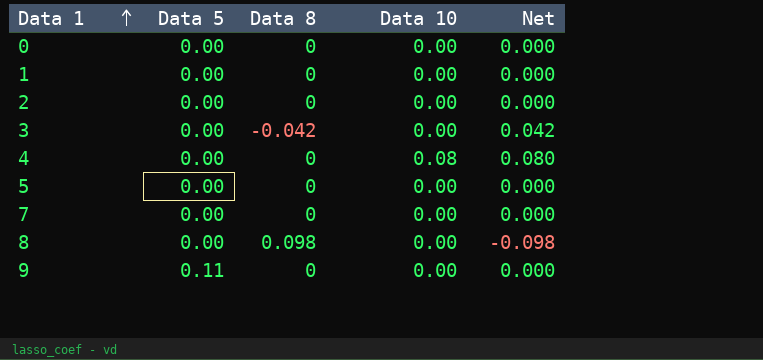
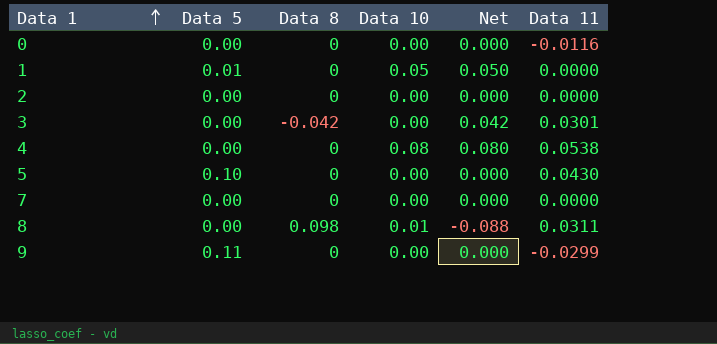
column Data 11 | position: none -> 6
1 | Data 5: 0.00 -> 0.01
1 | Data 10: 0.00 -> 0.05
1 | Net: 0.000 -> 0.050
5 | Data 5: 0.00 -> 0.10
8 | Data 10: 0.00 -> 0.01
8 | Net: -0.098 -> -0.088

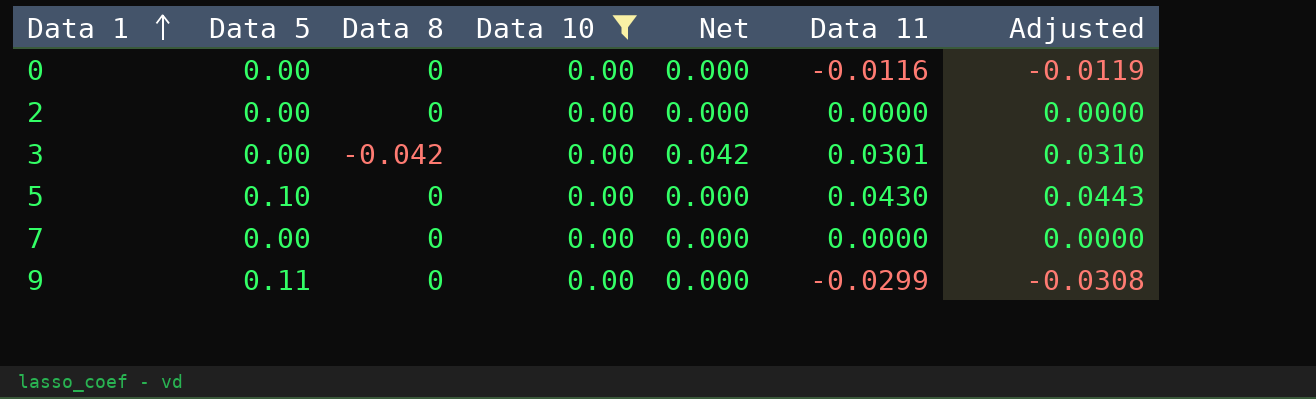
filter: none -> Data 10 = 0.00
column Adjusted | formula: none -> [Data 11] * 1.03

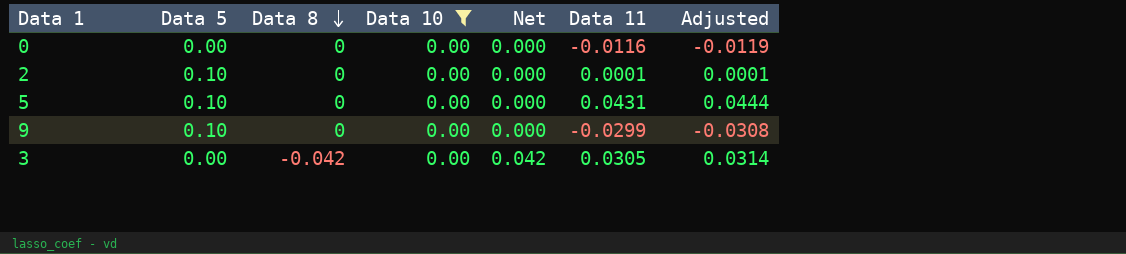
row order: Data 1 ascending -> Data 8 descending
row 7: 0.00 | 0 | 0.00 | 0.000 | 0.0000 | 0.0000 -> none
2 | Data 5: 0.00 -> 0.10
2 | Data 11: 0.0000 -> 0.0001
2 | Adjusted: 0.0000 -> 0.0001
5 | Data 11: 0.0430 -> 0.0431
5 | Adjusted: 0.0443 -> 0.0444
9 | Data 5: 0.11 -> 0.10
3 | Data 11: 0.0301 -> 0.0305
3 | Adjusted: 0.0310 -> 0.0314

